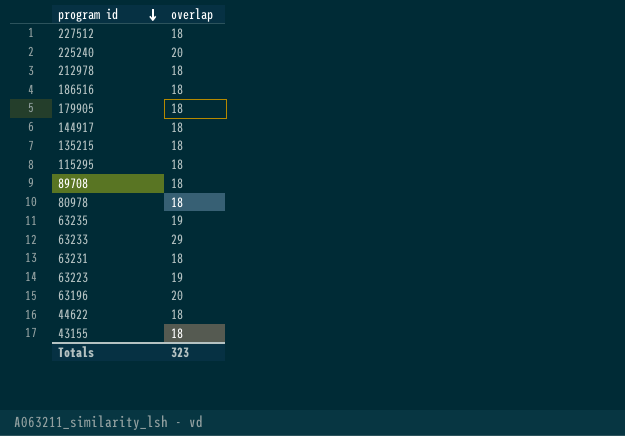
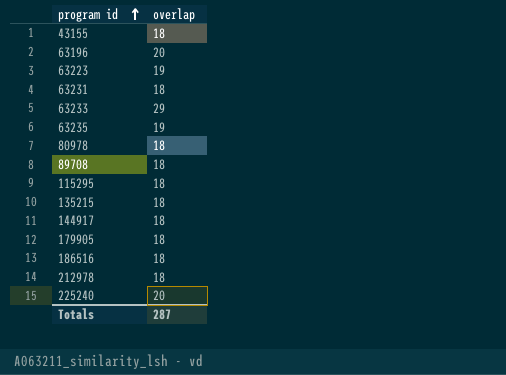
row order: program id descending -> program id ascending
row 227512: 18 -> none
row 44622: 18 -> none
Totals | overlap: 323 -> 287

